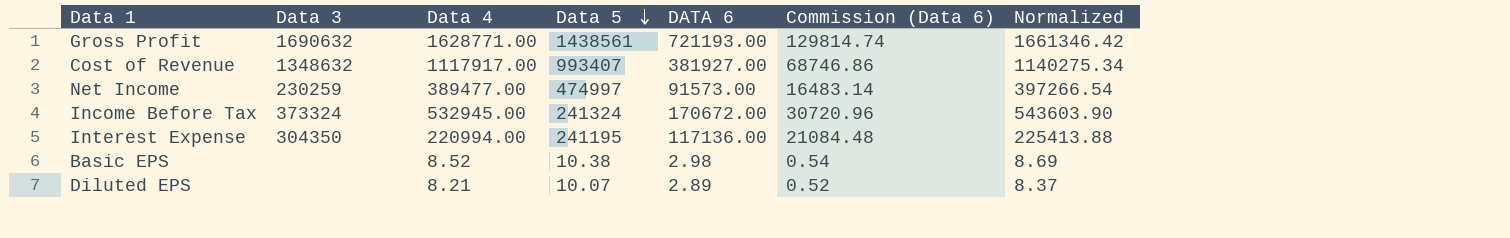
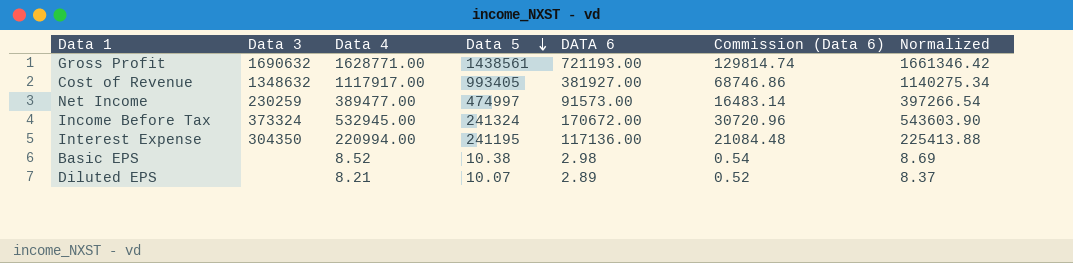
Cost of Revenue | Data 5: 993407 -> 993405

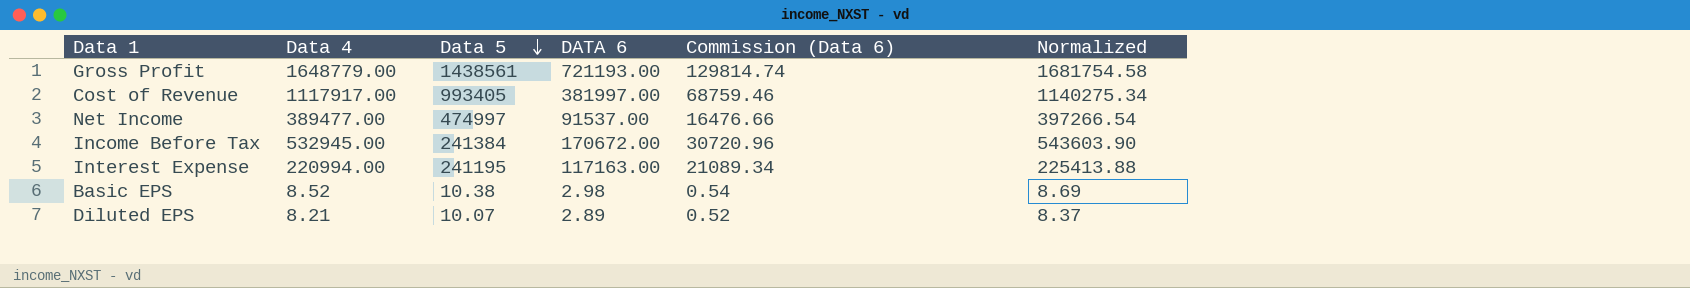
column Data 3 | position: 2 -> none
Gross Profit | Data 4: 1628771.00 -> 1648779.00
Gross Profit | Normalized: 1661346.42 -> 1681754.58
Cost of Revenue | DATA 6: 381927.00 -> 381997.00
Cost of Revenue | Commission (Data 6): 68746.86 -> 68759.46
Net Income | DATA 6: 91573.00 -> 91537.00
Net Income | Commission (Data 6): 16483.14 -> 16476.66
Income Before Tax | Data 5: 241324 -> 241384
Interest Expense | DATA 6: 117136.00 -> 117163.00
Interest Expense | Commission (Data 6): 21084.48 -> 21089.34

